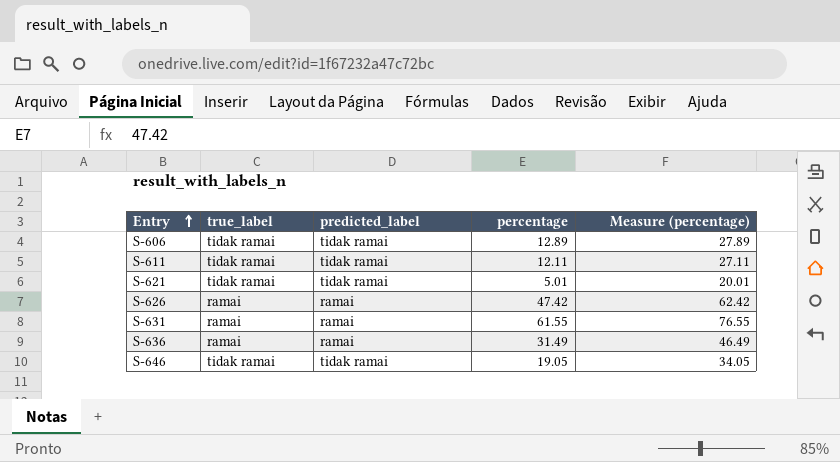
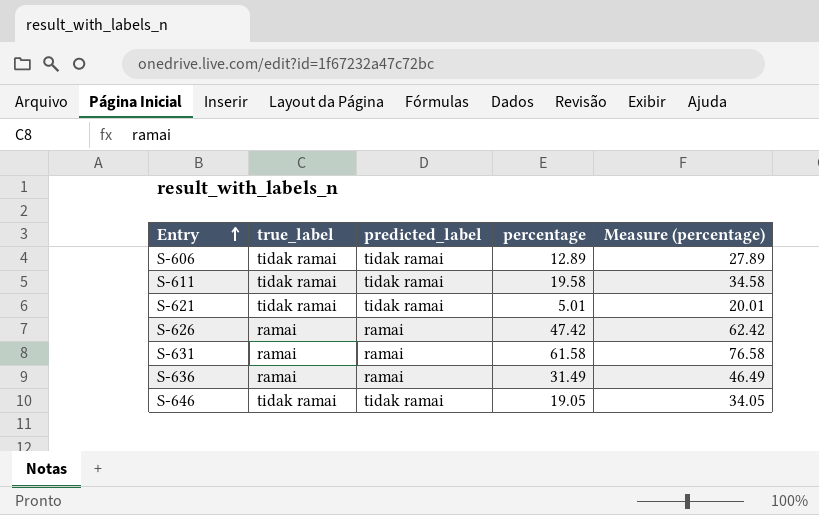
S-611 | percentage: 12.11 -> 19.58
S-611 | Measure (percentage): 27.11 -> 34.58
S-631 | percentage: 61.55 -> 61.58
S-631 | Measure (percentage): 76.55 -> 76.58

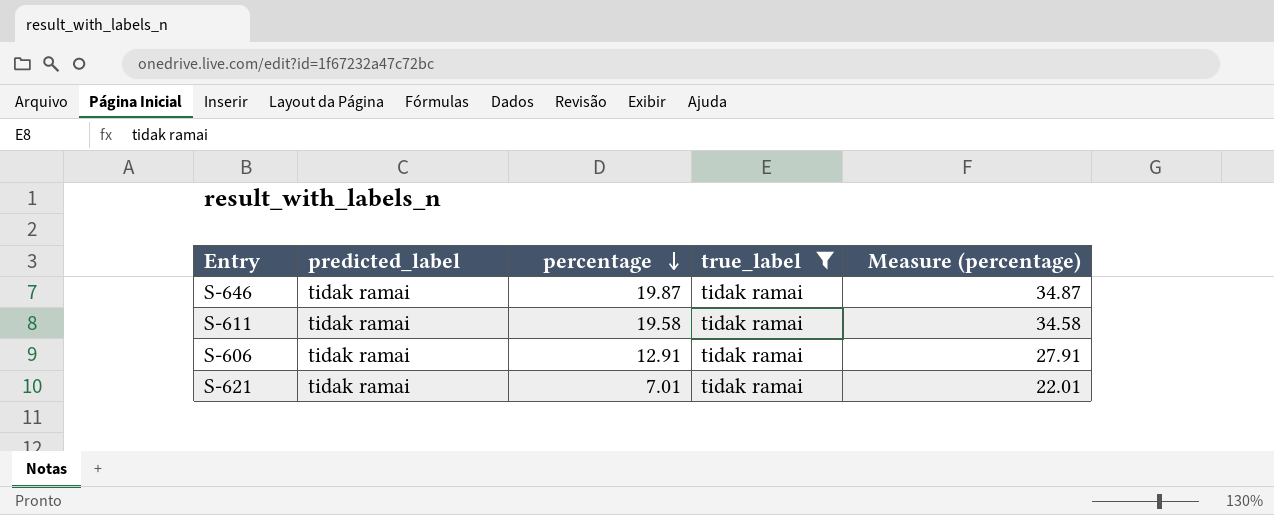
filter: none -> true_label = tidak ramai
row order: Entry ascending -> percentage descending
column true_label | position: 2 -> 4
S-646 | percentage: 19.05 -> 19.87
S-646 | Measure (percentage): 34.05 -> 34.87
S-606 | percentage: 12.89 -> 12.91
S-606 | Measure (percentage): 27.89 -> 27.91
S-621 | percentage: 5.01 -> 7.01
S-621 | Measure (percentage): 20.01 -> 22.01

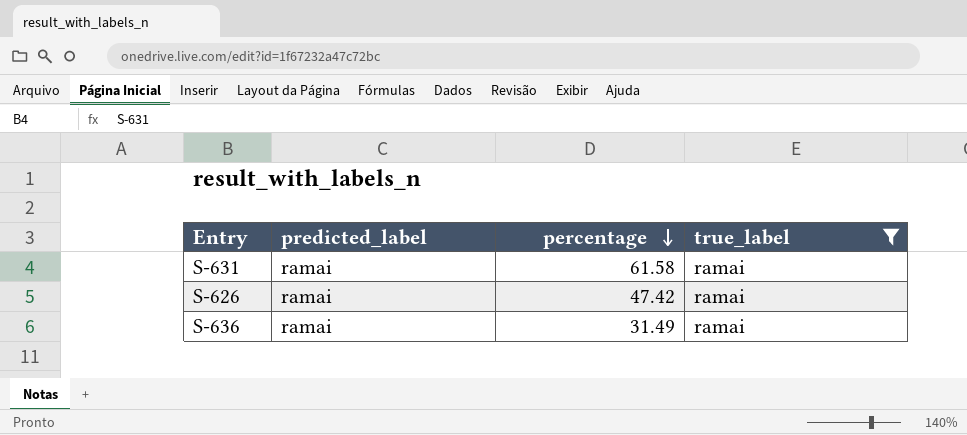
filter: true_label = tidak ramai -> true_label = ramai
column Measure (percentage) | formula: [percentage] + 15 -> none

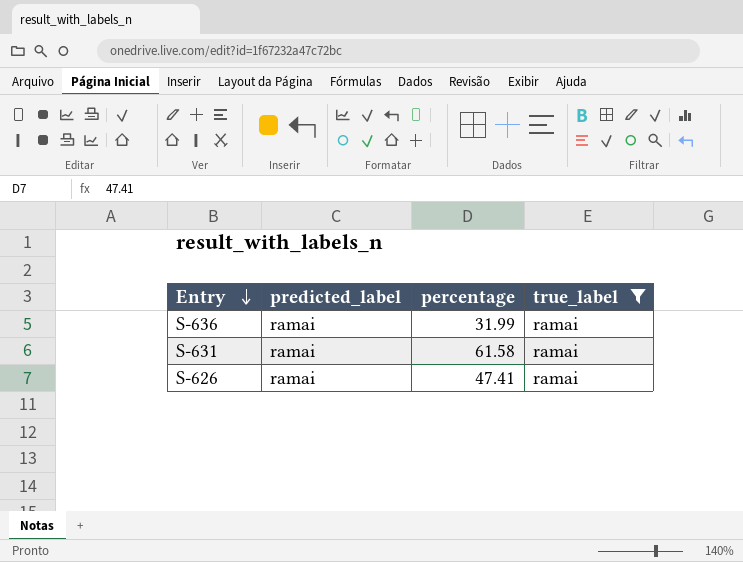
row order: percentage descending -> Entry descending
S-636 | percentage: 31.49 -> 31.99
S-626 | percentage: 47.42 -> 47.41

